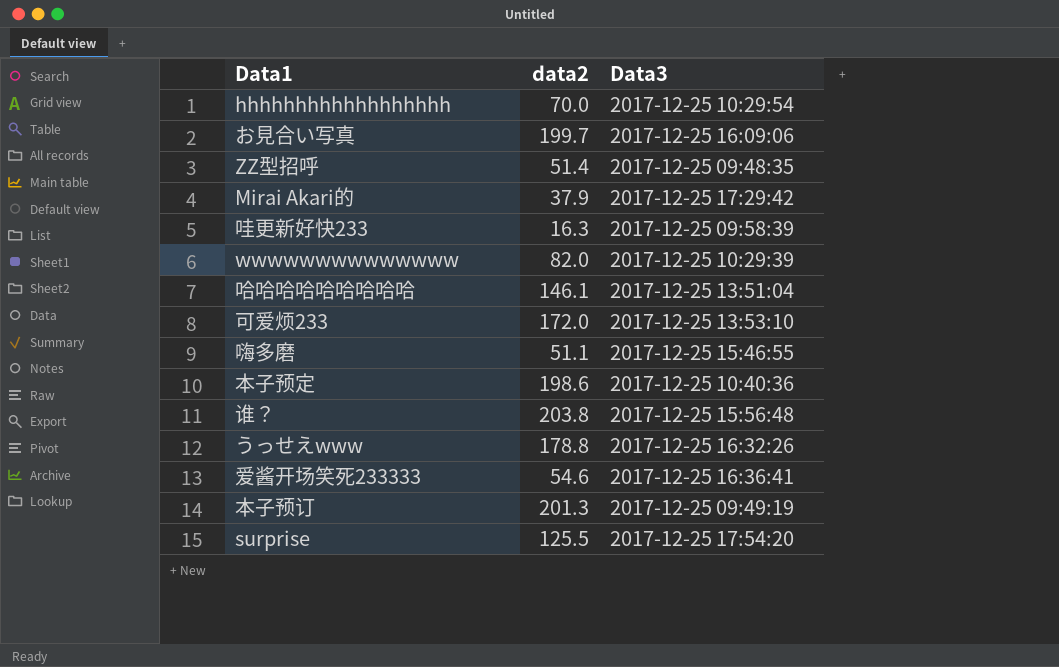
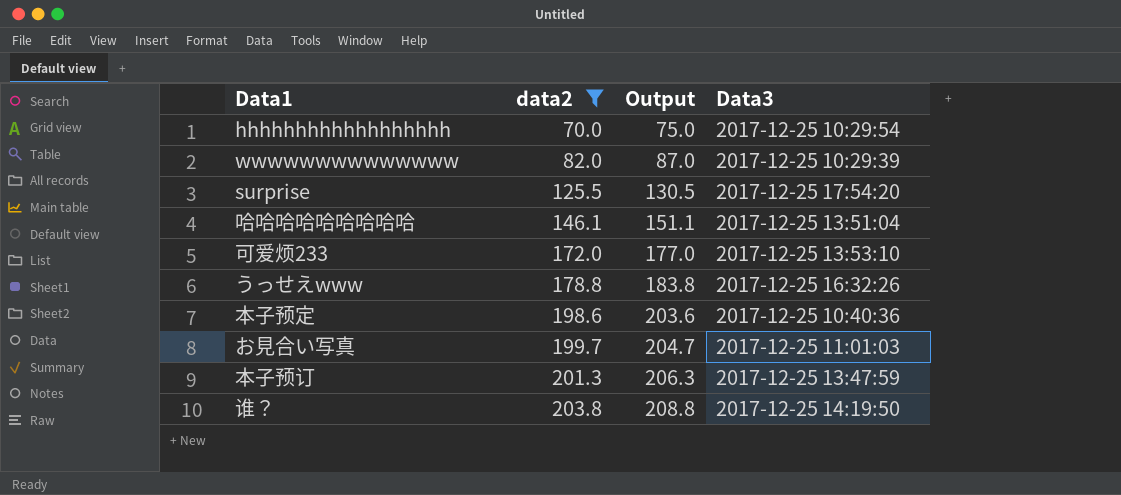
filter: none -> data2 >= 70.0
row order: none -> data2 ascending
column Output | formula: none -> [data2] + 5
お見合い写真 | Data3: 2017-12-25 16:09:06 -> 2017-12-25 11:01:03
本子预订 | Data3: 2017-12-25 09:49:19 -> 2017-12-25 13:47:59
谁？ | Data3: 2017-12-25 15:56:48 -> 2017-12-25 14:19:50

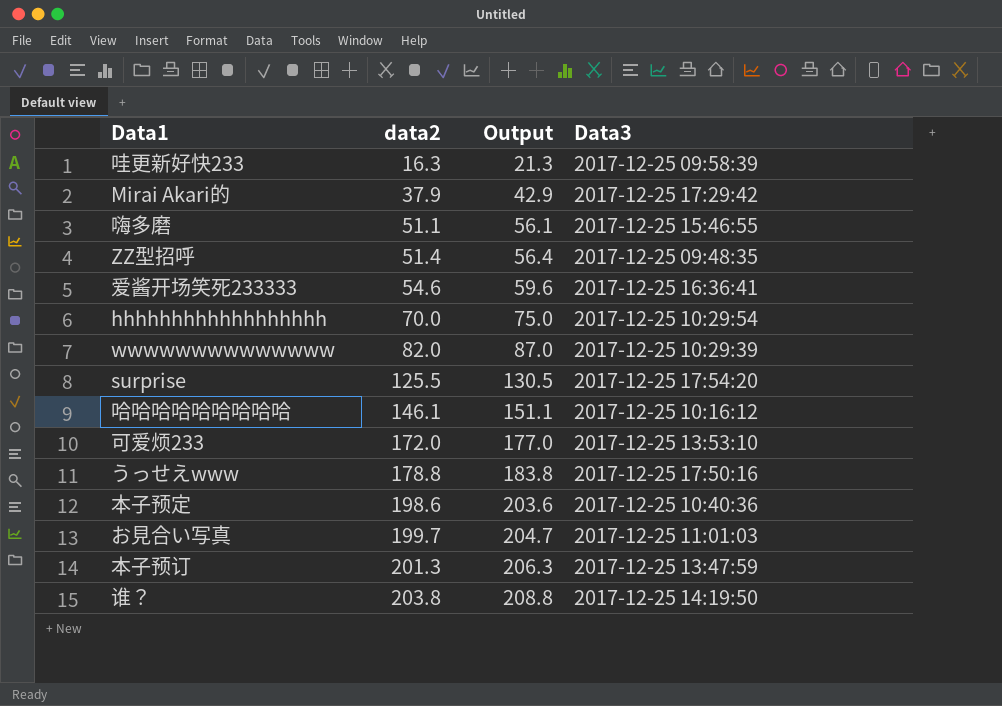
filter: data2 >= 70.0 -> none
哈哈哈哈哈哈哈哈哈 | Data3: 2017-12-25 13:51:04 -> 2017-12-25 10:16:12
うっせえwww | Data3: 2017-12-25 16:32:26 -> 2017-12-25 17:50:16

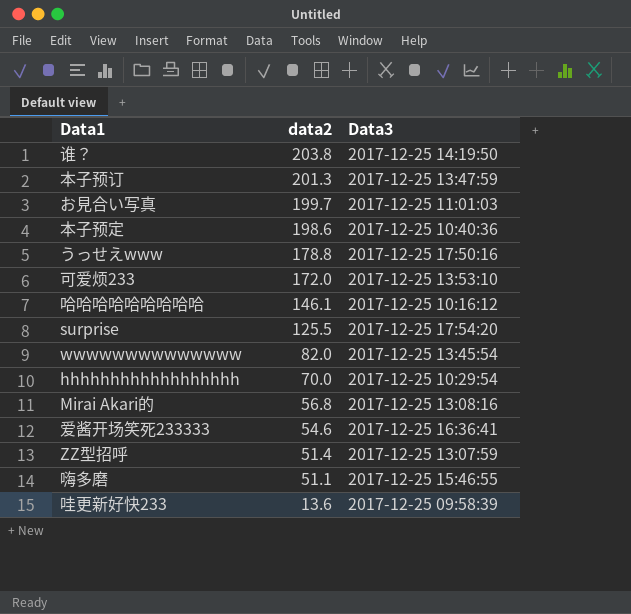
row order: data2 ascending -> data2 descending
column Output | formula: [data2] + 5 -> none
wwwwwwwwwwwwww | Data3: 2017-12-25 10:29:39 -> 2017-12-25 13:45:54
Mirai Akari的 | data2: 37.9 -> 56.8
Mirai Akari的 | Data3: 2017-12-25 17:29:42 -> 2017-12-25 13:08:16
ZZ型招呼 | Data3: 2017-12-25 09:48:35 -> 2017-12-25 13:07:59
哇更新好快233 | data2: 16.3 -> 13.6

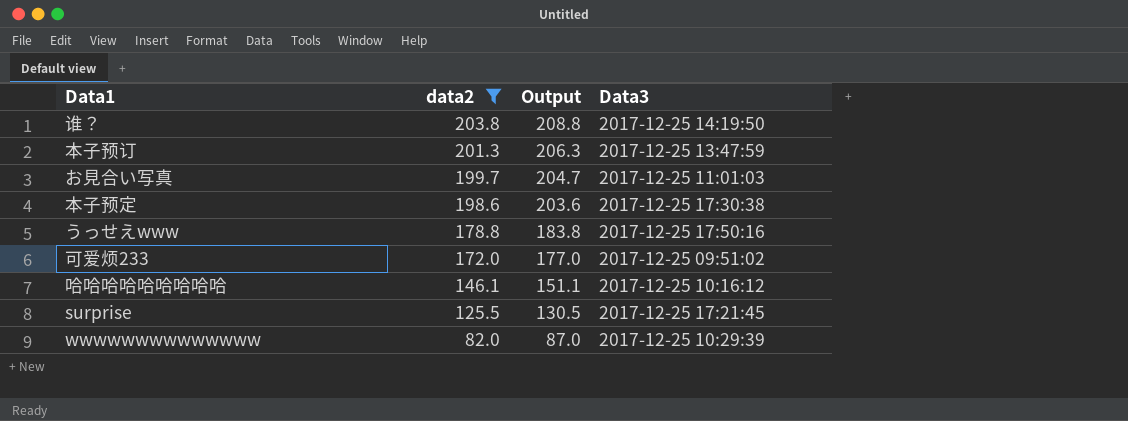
filter: none -> data2 >= 82.0
column Output | formula: none -> [data2] + 5
本子预定 | Data3: 2017-12-25 10:40:36 -> 2017-12-25 17:30:38
可爱烦233 | Data3: 2017-12-25 13:53:10 -> 2017-12-25 09:51:02
surprise | Data3: 2017-12-25 17:54:20 -> 2017-12-25 17:21:45
wwwwwwwwwwwwww | Data3: 2017-12-25 13:45:54 -> 2017-12-25 10:29:39

